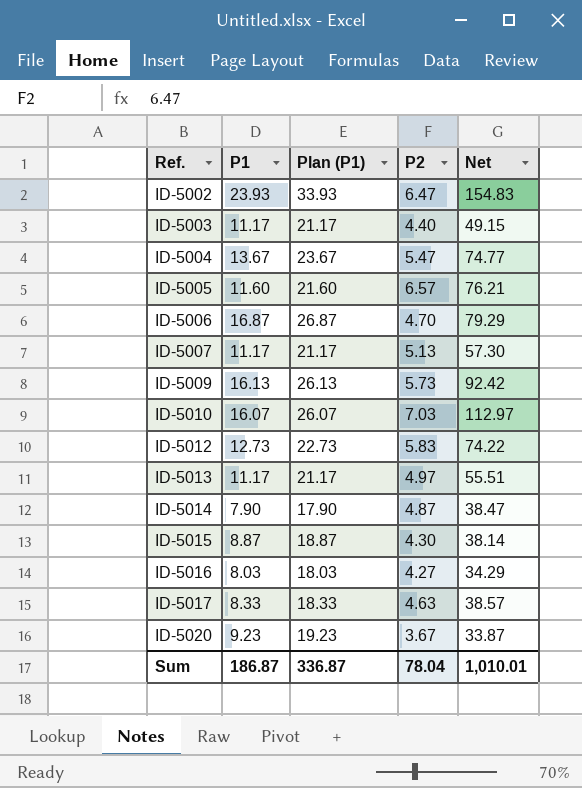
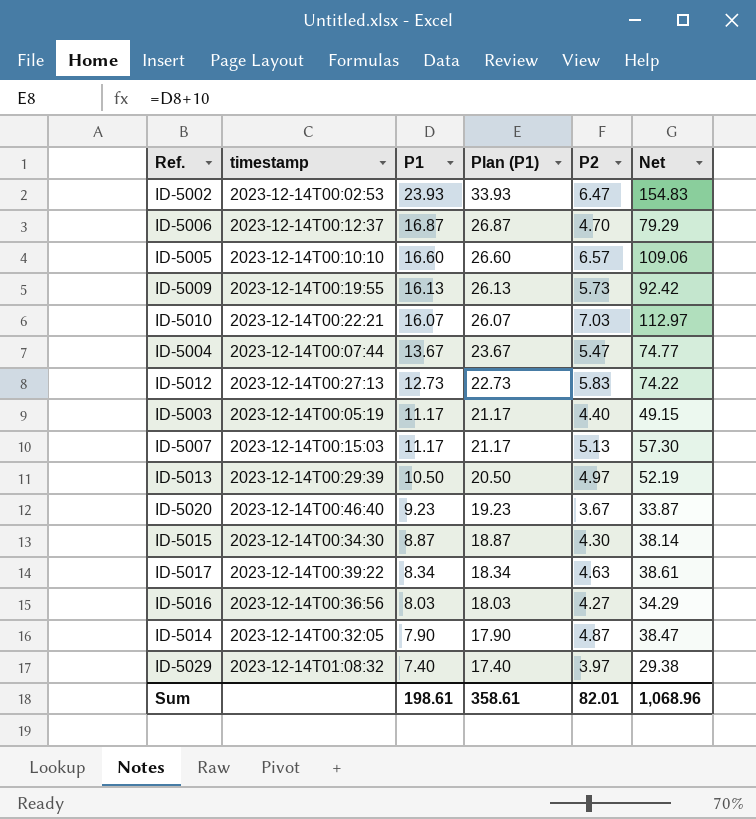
row order: Ref. ascending -> P1 descending
column timestamp | position: none -> 2
ID-5005 | P1: 11.60 -> 16.60
ID-5005 | Plan (P1): 21.60 -> 26.60
ID-5005 | Net: 76.21 -> 109.06
ID-5013 | P1: 11.17 -> 10.50
ID-5013 | Plan (P1): 21.17 -> 20.50
ID-5013 | Net: 55.51 -> 52.19
ID-5017 | P1: 8.33 -> 8.34
ID-5017 | Plan (P1): 18.33 -> 18.34
ID-5017 | Net: 38.57 -> 38.61
row ID-5029: none -> 2023-12-14T01:08:32 | 7.40 | 17.40 | 3.97 | 29.38
Sum | P1: 186.87 -> 198.61
Sum | Plan (P1): 336.87 -> 358.61
Sum | P2: 78.04 -> 82.01
Sum | Net: 1,010.01 -> 1,068.96

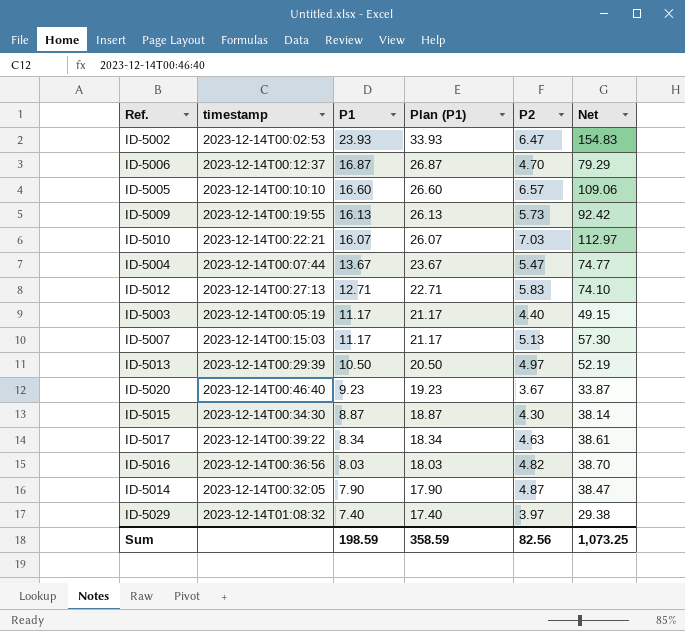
ID-5012 | P1: 12.73 -> 12.71
ID-5012 | Plan (P1): 22.73 -> 22.71
ID-5012 | Net: 74.22 -> 74.10
ID-5016 | P2: 4.27 -> 4.82
ID-5016 | Net: 34.29 -> 38.70
Sum | P1: 198.61 -> 198.59
Sum | Plan (P1): 358.61 -> 358.59
Sum | P2: 82.01 -> 82.56
Sum | Net: 1,068.96 -> 1,073.25

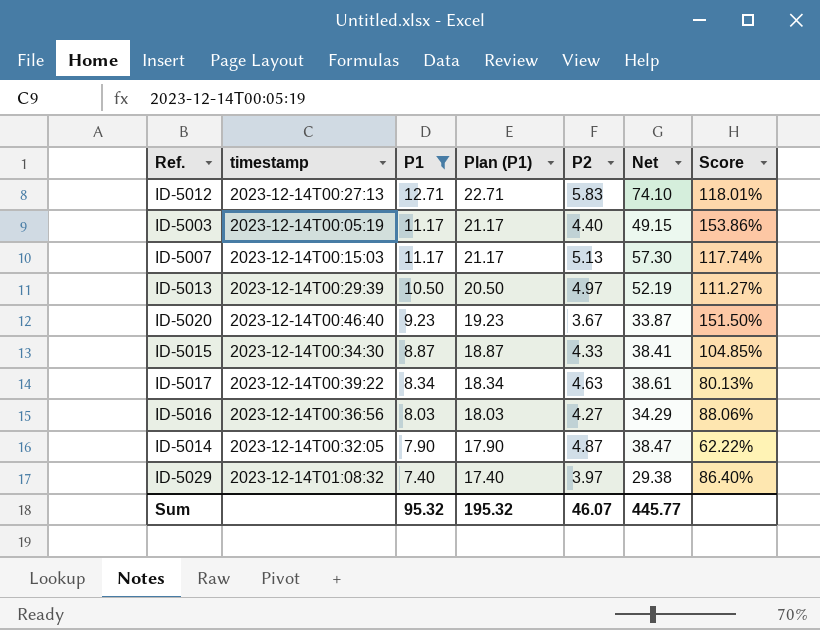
filter: none -> P1 <= 12.71
column Score | formula: none -> ([P1] - [P2]) / [P2]
ID-5015 | P2: 4.30 -> 4.33
ID-5015 | Net: 38.14 -> 38.41
ID-5016 | P2: 4.82 -> 4.27
ID-5016 | Net: 38.70 -> 34.29
Sum | P1: 198.59 -> 95.32
Sum | Plan (P1): 358.59 -> 195.32
Sum | P2: 82.56 -> 46.07
Sum | Net: 1,073.25 -> 445.77

